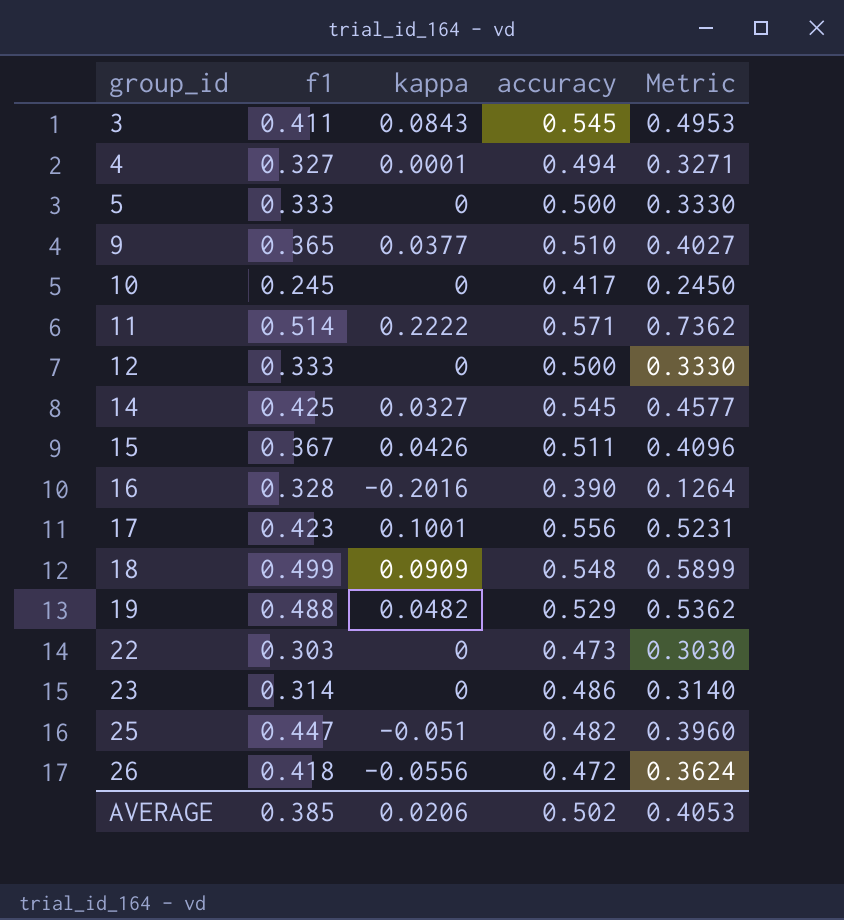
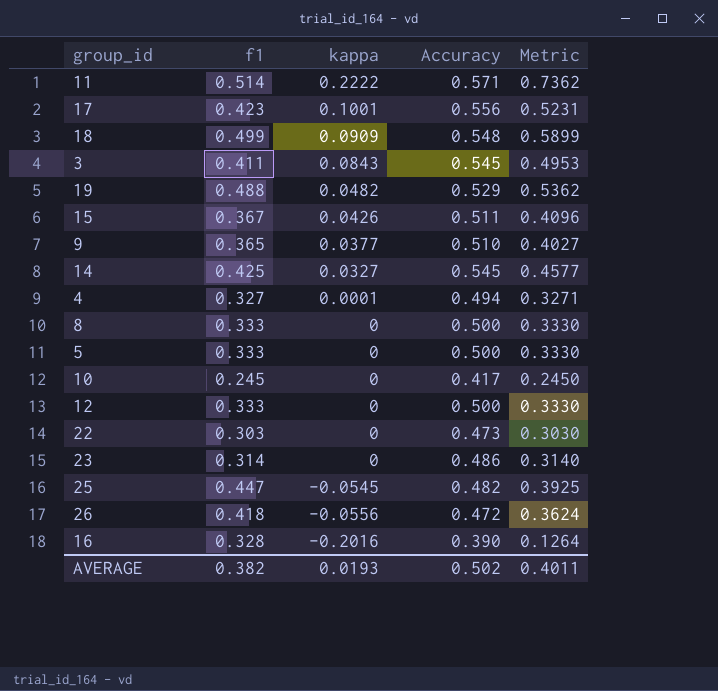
row order: group_id ascending -> kappa descending
column name: accuracy -> Accuracy
row 8: none -> 0.333 | 0 | 0.500 | 0.3330
25 | kappa: -0.051 -> -0.0545
25 | Metric: 0.3960 -> 0.3925
AVERAGE | f1: 0.385 -> 0.382
AVERAGE | kappa: 0.0206 -> 0.0193
AVERAGE | Metric: 0.4053 -> 0.4011

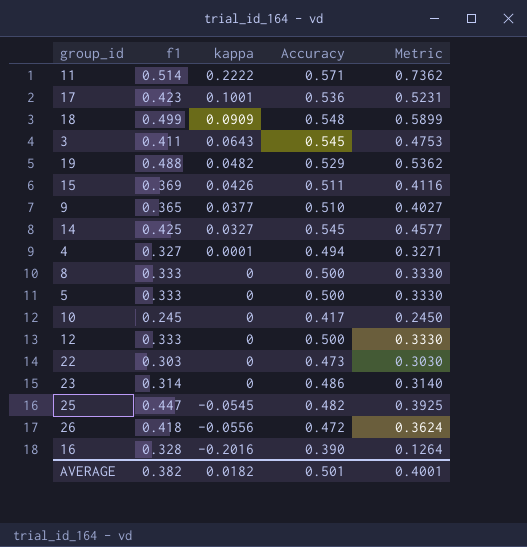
17 | Accuracy: 0.556 -> 0.536
3 | kappa: 0.0843 -> 0.0643
3 | Metric: 0.4953 -> 0.4753
15 | f1: 0.367 -> 0.369
15 | Metric: 0.4096 -> 0.4116
AVERAGE | kappa: 0.0193 -> 0.0182
AVERAGE | Accuracy: 0.502 -> 0.501
AVERAGE | Metric: 0.4011 -> 0.4001

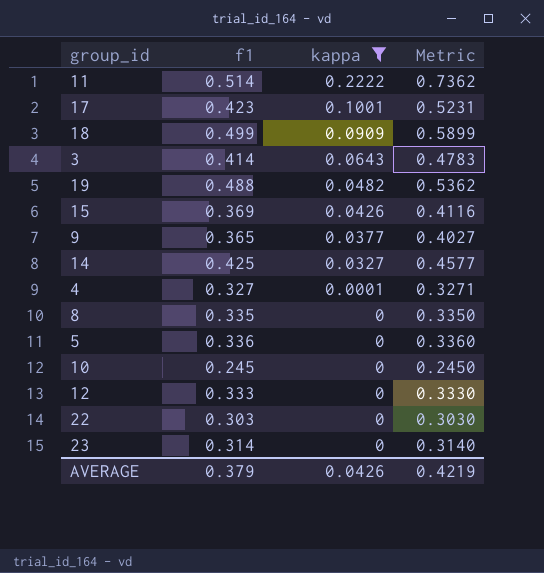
filter: none -> kappa >= 0
column Accuracy | position: 4 -> none
3 | f1: 0.411 -> 0.414
3 | Metric: 0.4753 -> 0.4783
8 | f1: 0.333 -> 0.335
8 | Metric: 0.3330 -> 0.3350
5 | f1: 0.333 -> 0.336
5 | Metric: 0.3330 -> 0.3360
AVERAGE | f1: 0.382 -> 0.379
AVERAGE | kappa: 0.0182 -> 0.0426
AVERAGE | Metric: 0.4001 -> 0.4219

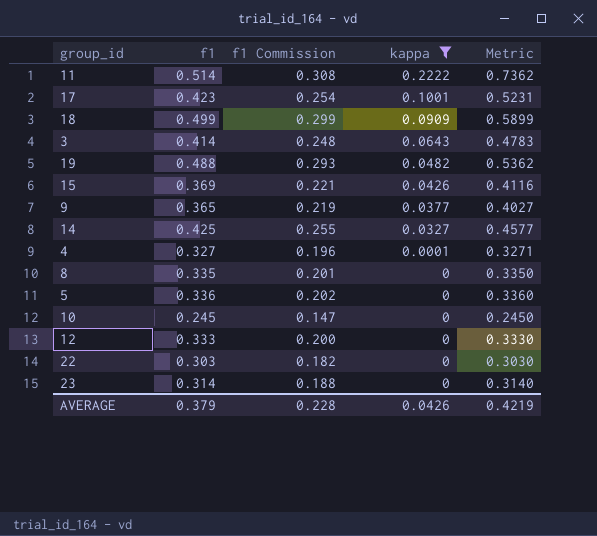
column f1 Commission | formula: none -> [f1] * 0.6

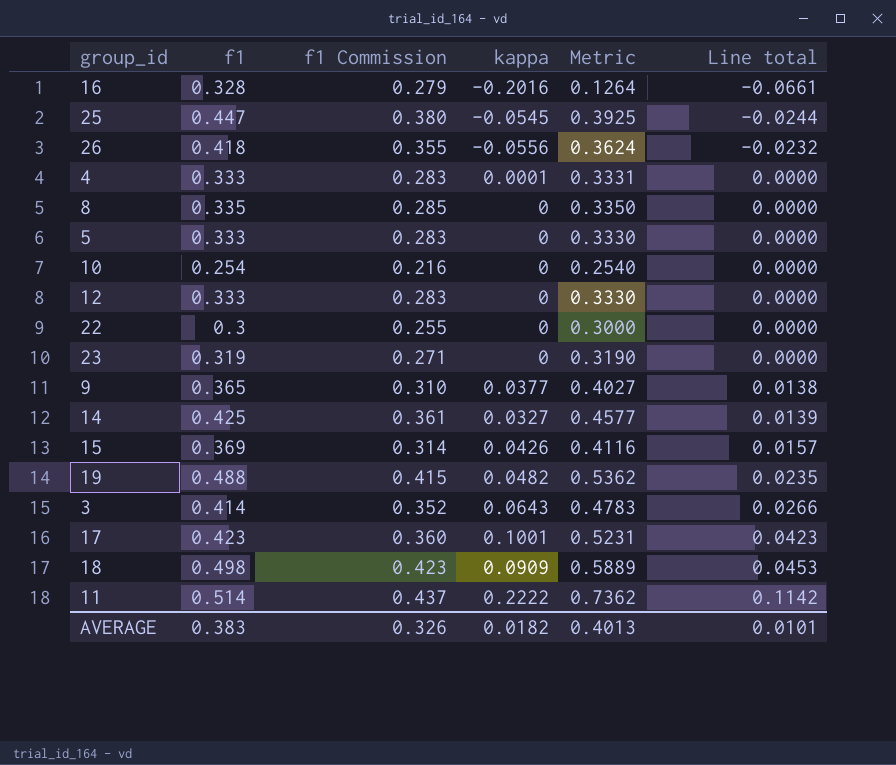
filter: kappa >= 0 -> none
row order: kappa descending -> Line total ascending
column f1 Commission | formula: [f1] * 0.6 -> [f1] * 0.85
column Line total | formula: none -> [f1] * [kappa]
4 | f1: 0.327 -> 0.333
4 | Metric: 0.3271 -> 0.3331
5 | f1: 0.336 -> 0.333
5 | Metric: 0.3360 -> 0.3330
10 | f1: 0.245 -> 0.254
10 | Metric: 0.2450 -> 0.2540
22 | f1: 0.303 -> 0.3
22 | Metric: 0.3030 -> 0.3000
23 | f1: 0.314 -> 0.319
23 | Metric: 0.3140 -> 0.3190
18 | f1: 0.499 -> 0.498
18 | Metric: 0.5899 -> 0.5889
AVERAGE | f1: 0.379 -> 0.383
AVERAGE | f1 Commission: 0.228 -> 0.326
AVERAGE | kappa: 0.0426 -> 0.0182
AVERAGE | Metric: 0.4219 -> 0.4013

